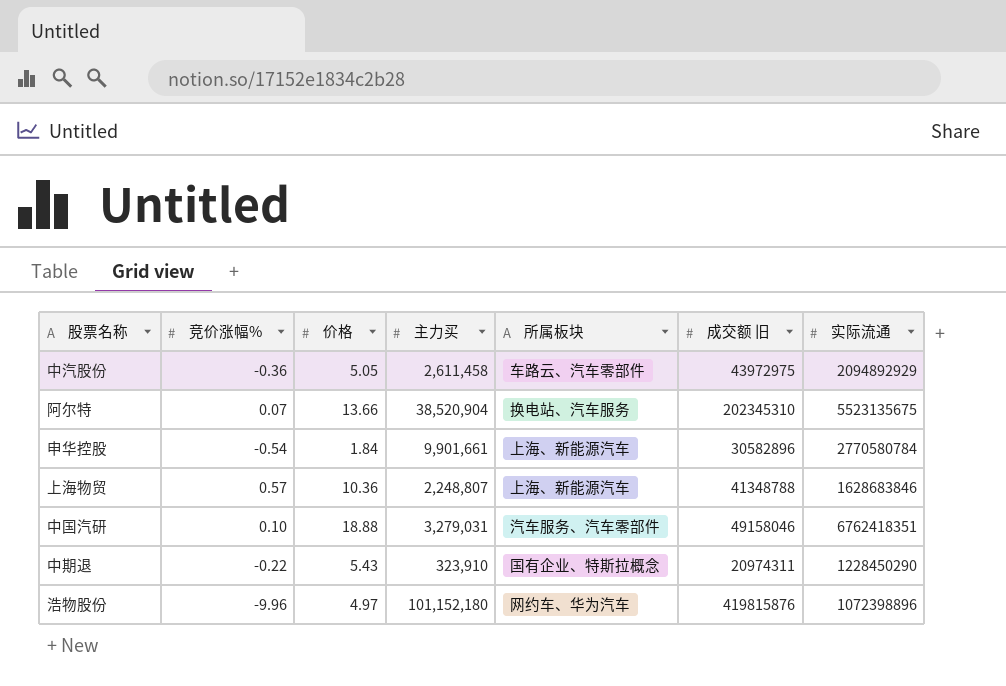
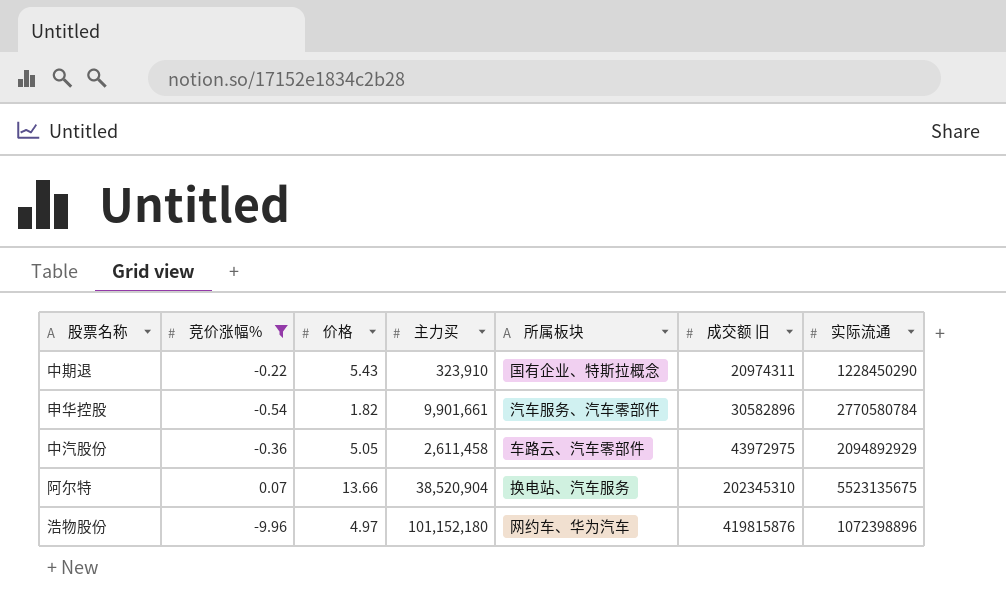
filter: none -> 竞价涨幅% <= 0.07
row order: none -> 成交额 旧 ascending
申华控股 | 价格: 1.84 -> 1.82
申华控股 | 所属板块: 上海、新能源汽车 -> 汽车服务、汽车零部件

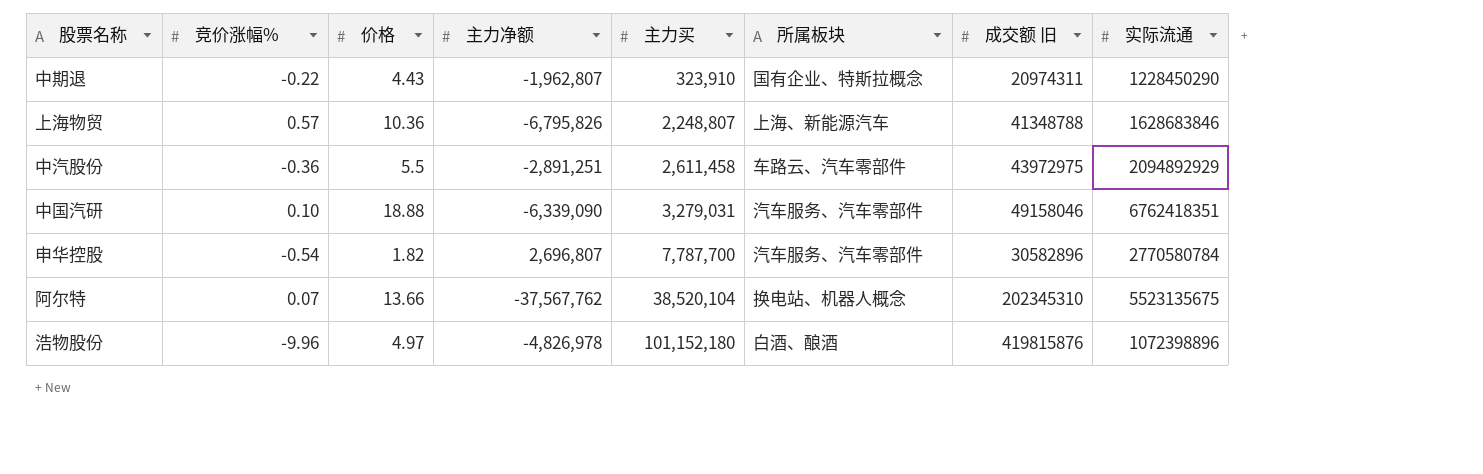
filter: 竞价涨幅% <= 0.07 -> none
row order: 成交额 旧 ascending -> 主力买 ascending
column 主力净额 | position: none -> 4
中期退 | 价格: 5.43 -> 4.43
中汽股份 | 价格: 5.05 -> 5.5
申华控股 | 主力买: 9,901,661 -> 7,787,700
阿尔特 | 主力买: 38,520,904 -> 38,520,104
阿尔特 | 所属板块: 换电站、汽车服务 -> 换电站、机器人概念
浩物股份 | 所属板块: 网约车、华为汽车 -> 白酒、酿酒

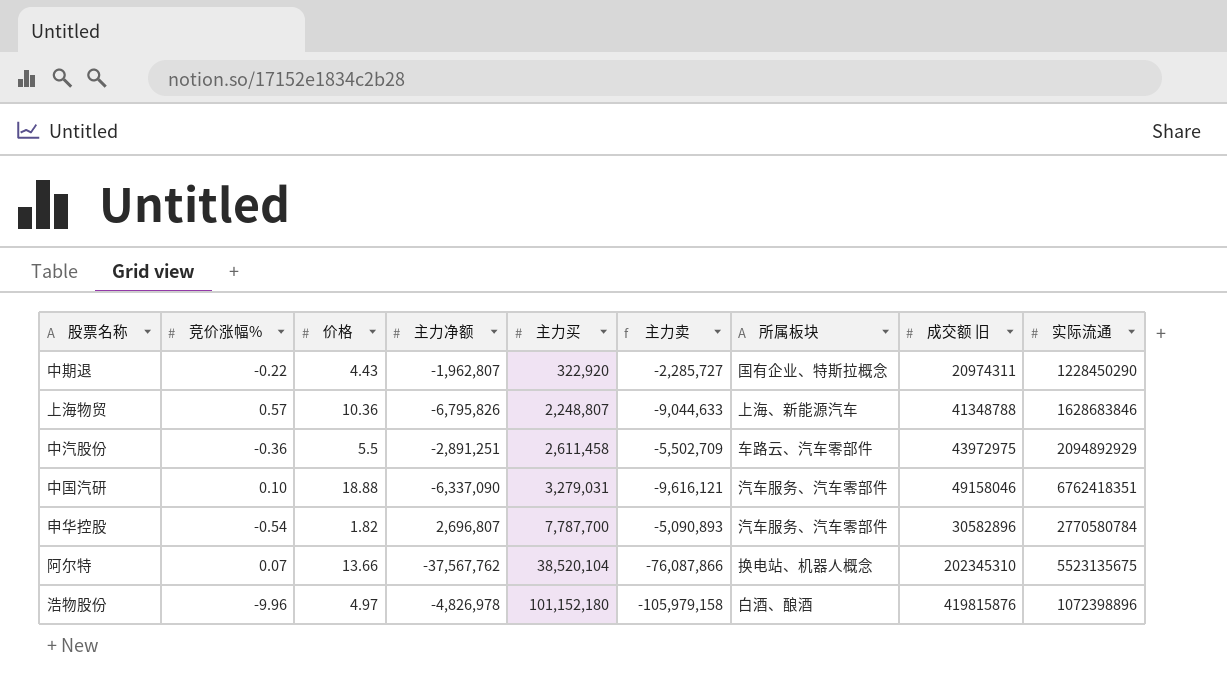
column 主力卖 | formula: none -> [主力净额] - [主力买]
中期退 | 主力买: 323,910 -> 322,920
中国汽研 | 主力净额: -6,339,090 -> -6,337,090

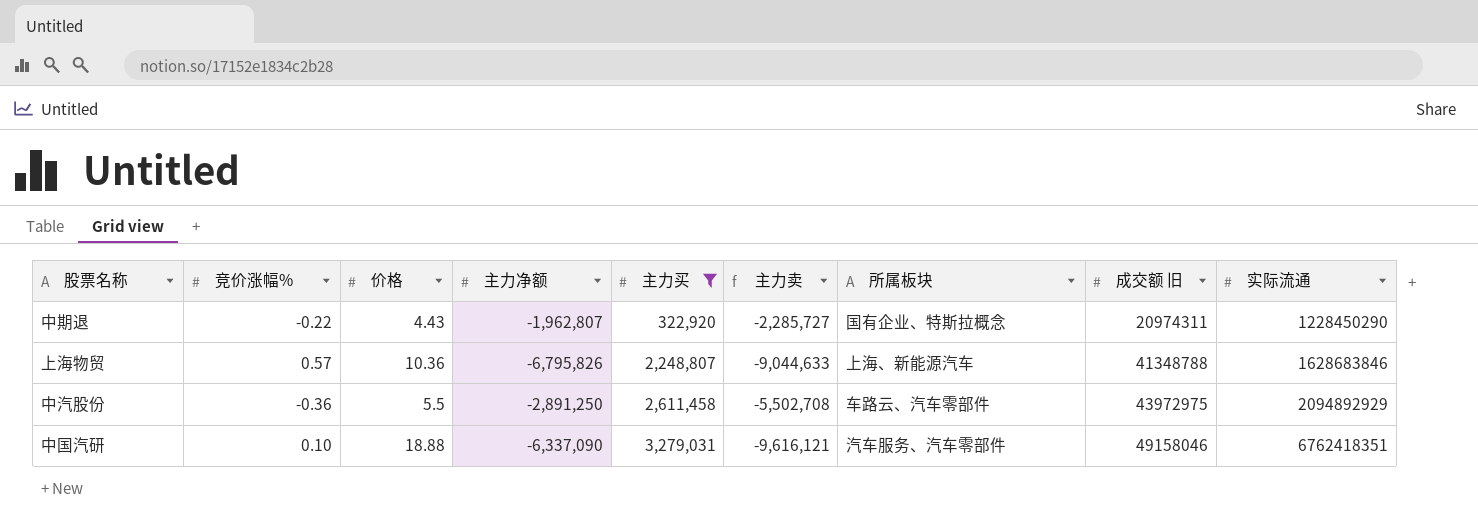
filter: none -> 主力买 <= 3,279,031
中汽股份 | 主力净额: -2,891,251 -> -2,891,250
中汽股份 | 主力卖: -5,502,709 -> -5,502,708

